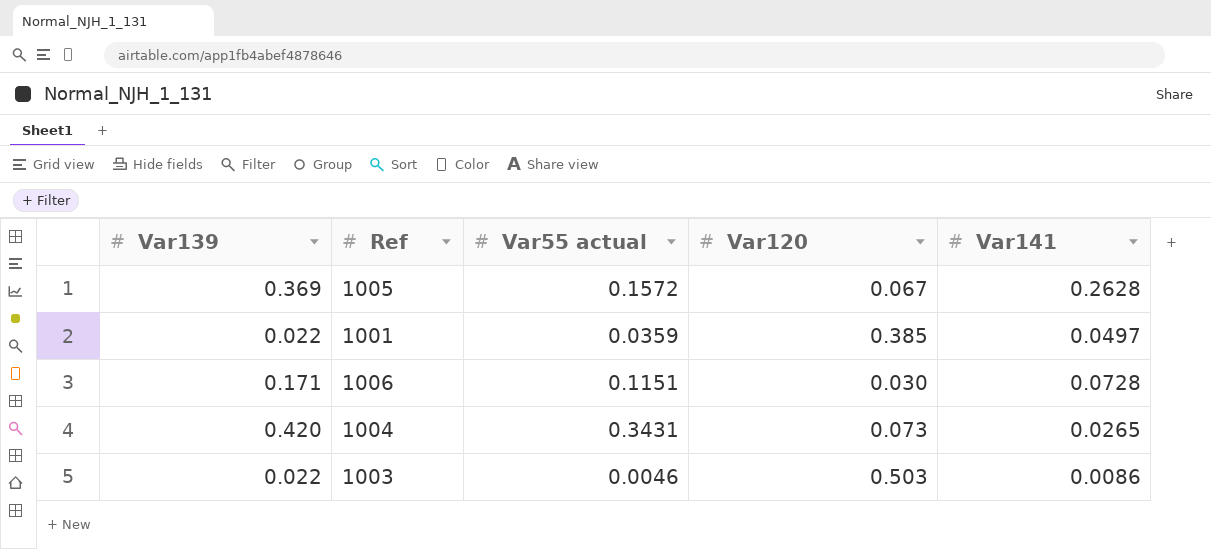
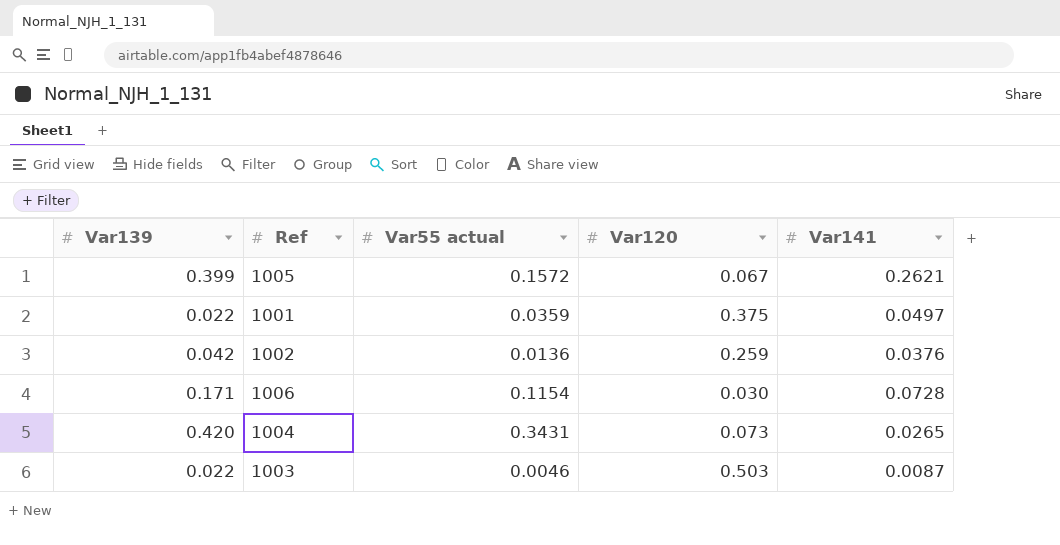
1005 | Var139: 0.369 -> 0.399
1005 | Var141: 0.2628 -> 0.2621
1001 | Var120: 0.385 -> 0.375
row 1002: none -> 0.042 | 0.0136 | 0.259 | 0.0376
1006 | Var55 actual: 0.1151 -> 0.1154
1003 | Var141: 0.0086 -> 0.0087

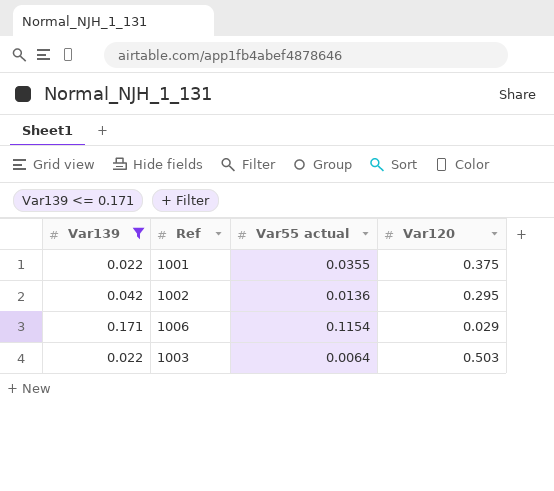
filter: none -> Var139 <= 0.171
column Var141 | position: 5 -> none
1001 | Var55 actual: 0.0359 -> 0.0355
1002 | Var120: 0.259 -> 0.295
1006 | Var120: 0.030 -> 0.029
1003 | Var55 actual: 0.0046 -> 0.0064

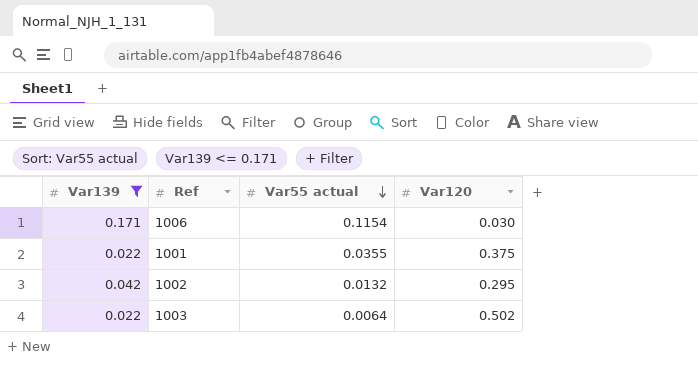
row order: none -> Var55 actual descending
1006 | Var120: 0.029 -> 0.030
1002 | Var55 actual: 0.0136 -> 0.0132
1003 | Var120: 0.503 -> 0.502

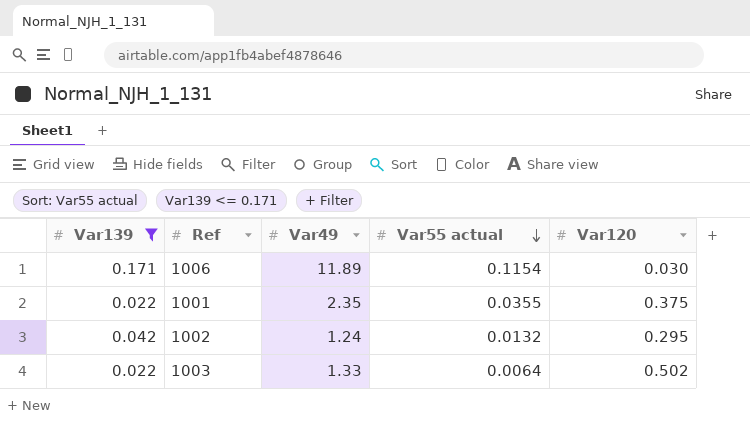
column Var49 | position: none -> 3

